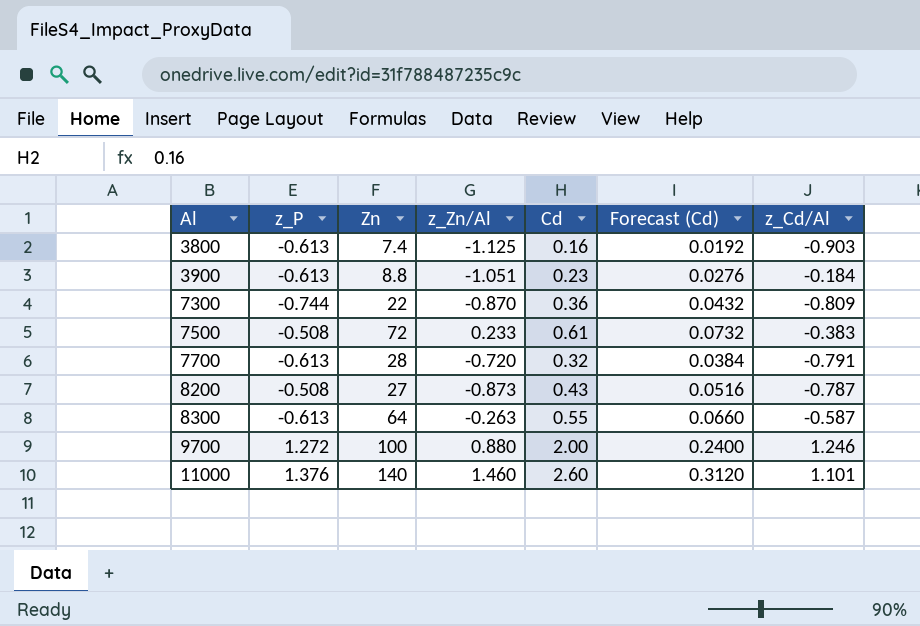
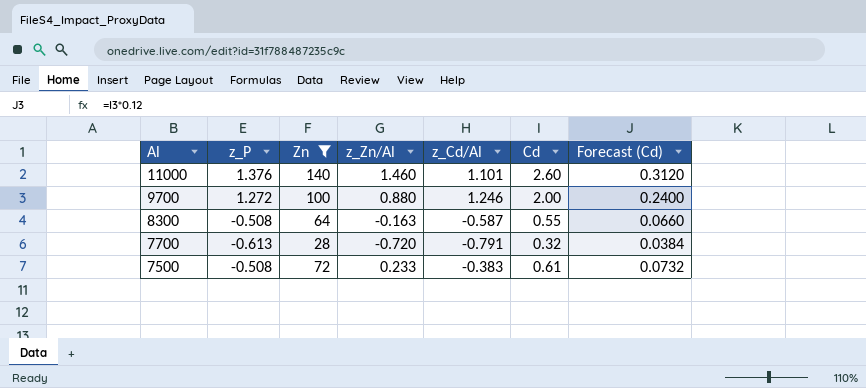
filter: none -> Zn >= 28
row order: Al ascending -> Al descending
column z_Cd/Al | position: 7 -> 5
8300 | z_P: -0.613 -> -0.508
8300 | z_Zn/Al: -0.263 -> -0.163

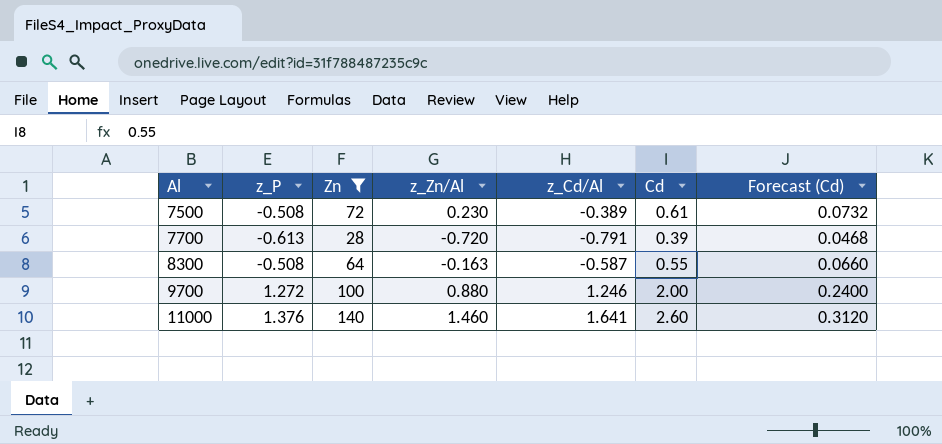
row order: Al descending -> Al ascending
7500 | z_Zn/Al: 0.233 -> 0.230
7500 | z_Cd/Al: -0.383 -> -0.389
7700 | Cd: 0.32 -> 0.39
7700 | Forecast (Cd): 0.0384 -> 0.0468
11000 | z_Cd/Al: 1.101 -> 1.641

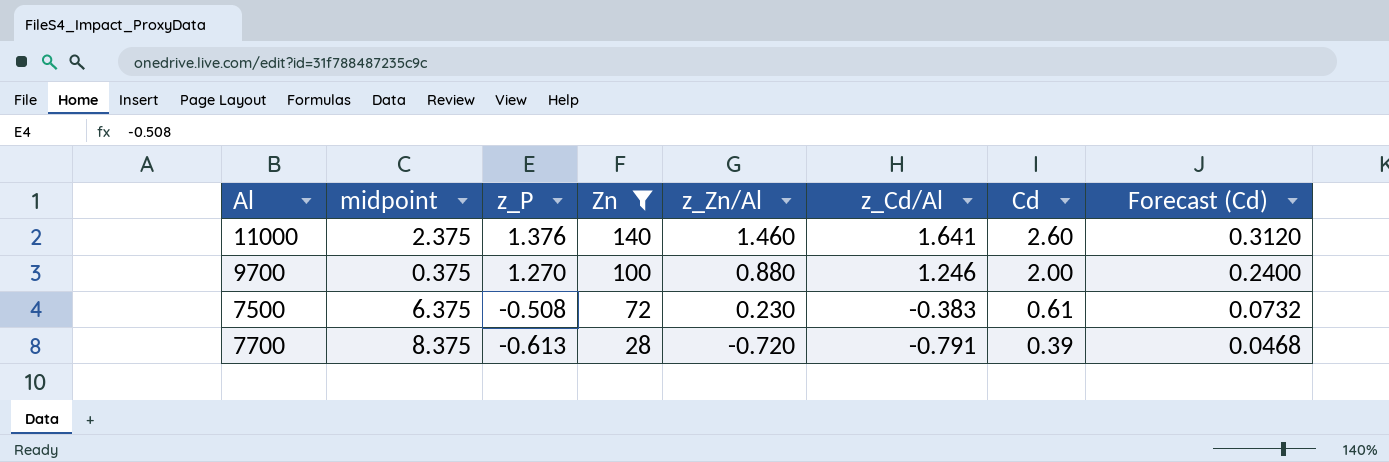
row order: Al ascending -> z_P descending
column midpoint | position: none -> 2
row 8300: -0.508 | 64 | -0.163 | -0.587 | 0.55 | 0.0660 -> none
9700 | z_P: 1.272 -> 1.270
7500 | z_Cd/Al: -0.389 -> -0.383

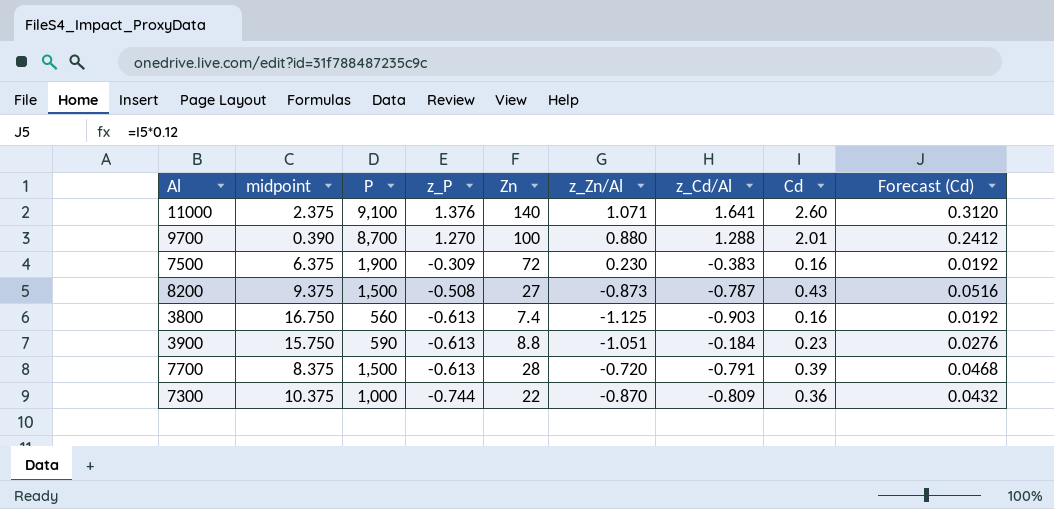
filter: Zn >= 28 -> none
column P | position: none -> 3
11000 | z_Zn/Al: 1.460 -> 1.071
9700 | midpoint: 0.375 -> 0.390
9700 | z_Cd/Al: 1.246 -> 1.288
9700 | Cd: 2.00 -> 2.01
9700 | Forecast (Cd): 0.2400 -> 0.2412
7500 | z_P: -0.508 -> -0.309
7500 | Cd: 0.61 -> 0.16
7500 | Forecast (Cd): 0.0732 -> 0.0192

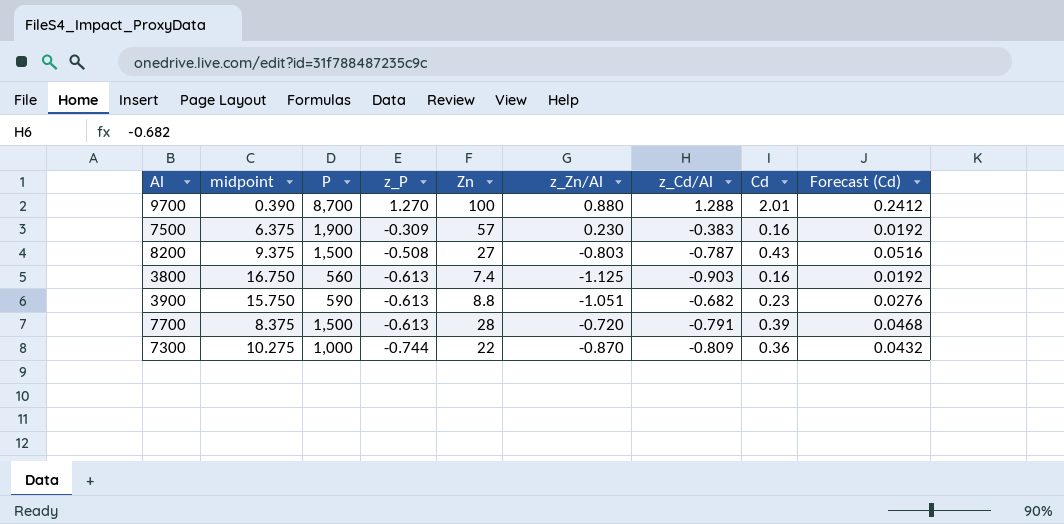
row 11000: 2.375 | 9,100 | 1.376 | 140 | 1.071 | 1.641 | 2.60 | 0.3120 -> none
7500 | Zn: 72 -> 57
8200 | z_Zn/Al: -0.873 -> -0.803
3900 | z_Cd/Al: -0.184 -> -0.682
7300 | midpoint: 10.375 -> 10.275

